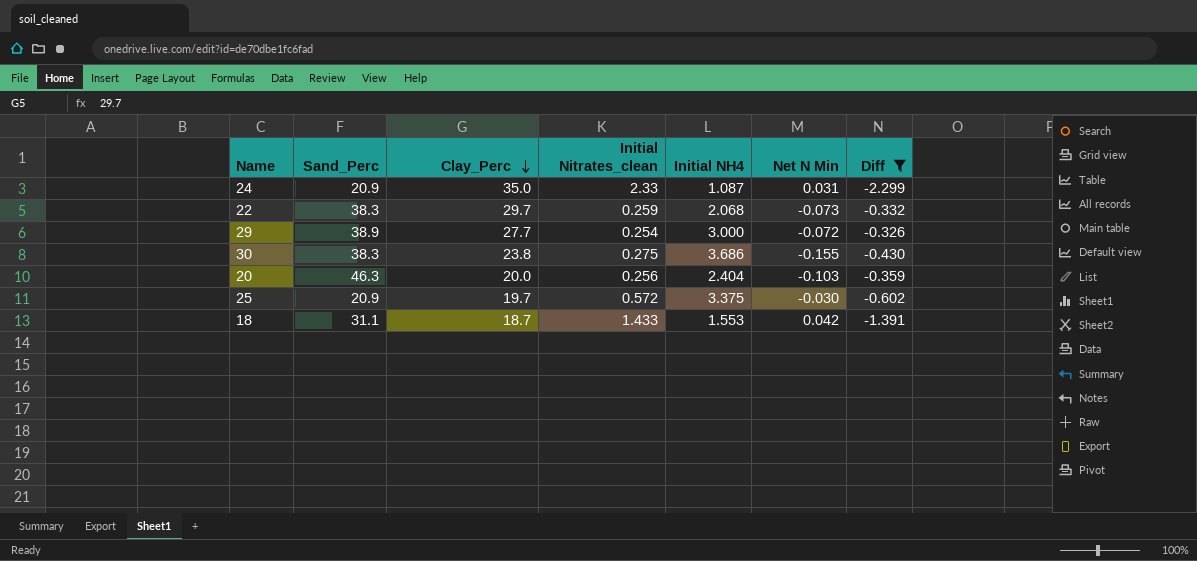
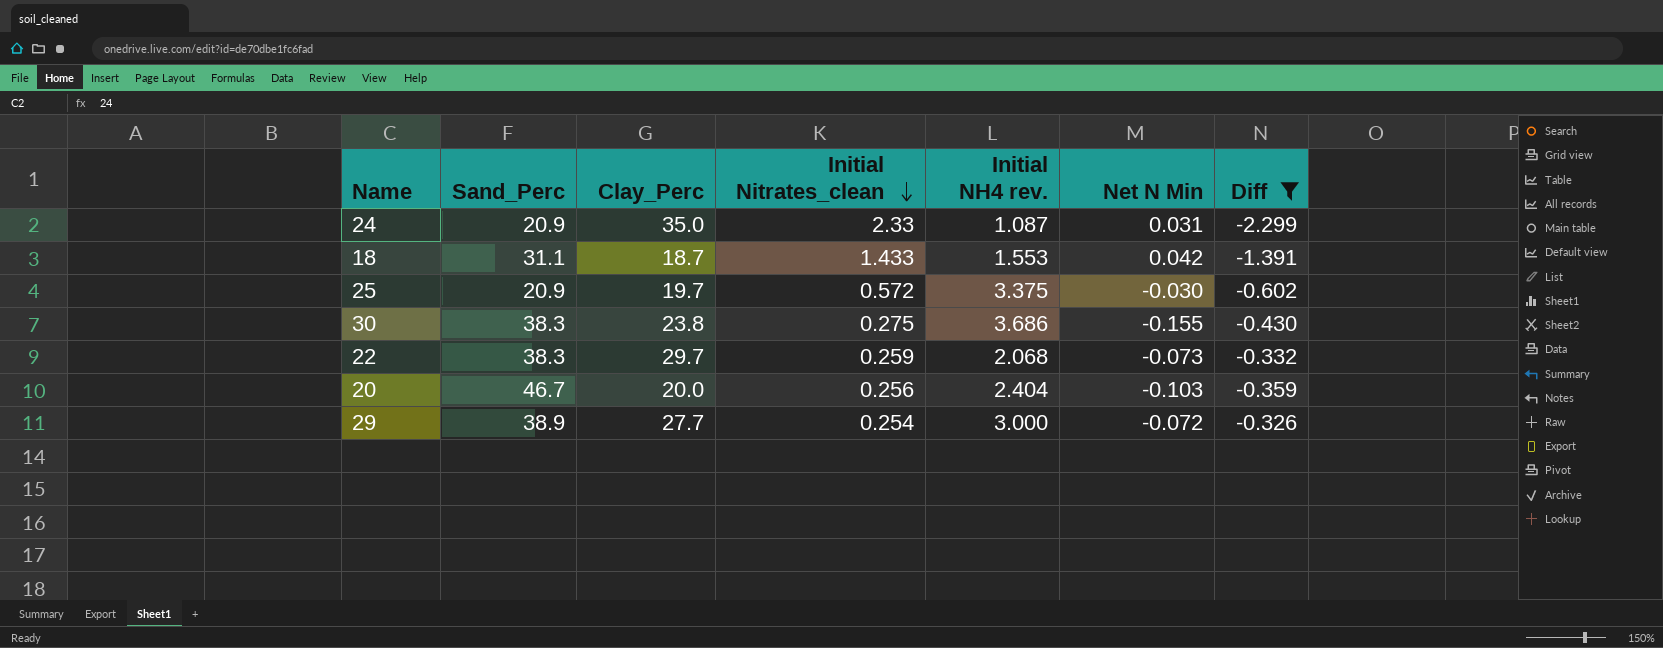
row order: Clay_Perc descending -> Initial Nitrates_clean descending
column name: Initial NH4 -> Initial NH4 rev.
20 | Sand_Perc: 46.3 -> 46.7

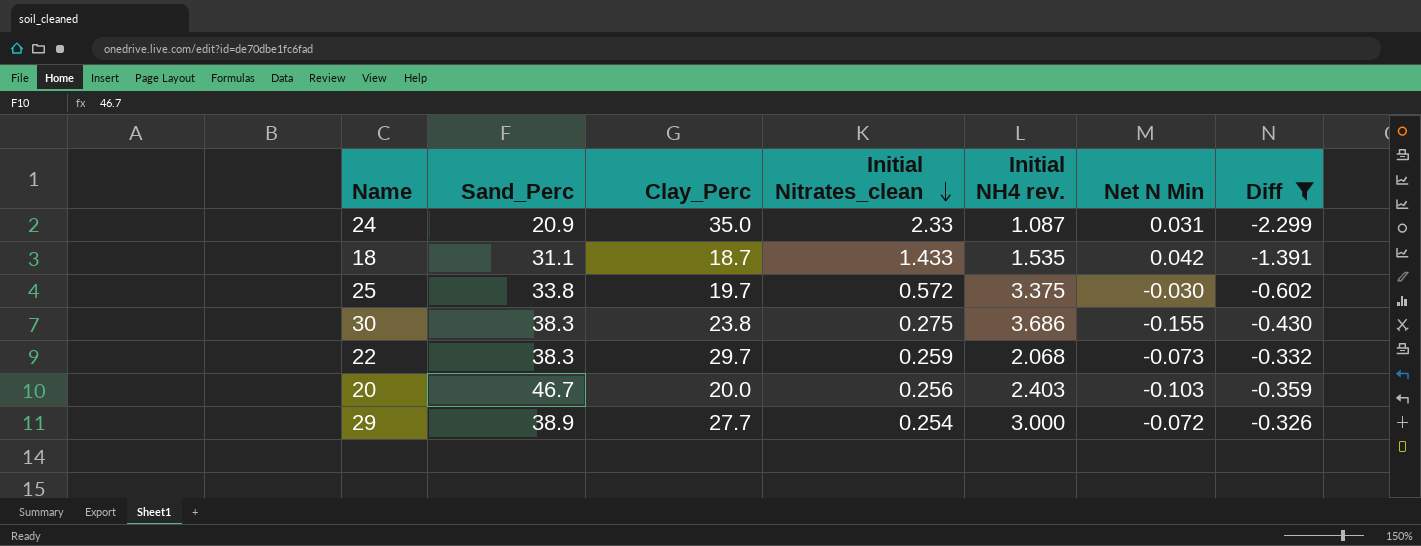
18 | Initial NH4 rev.: 1.553 -> 1.535
25 | Sand_Perc: 20.9 -> 33.8
20 | Initial NH4 rev.: 2.404 -> 2.403

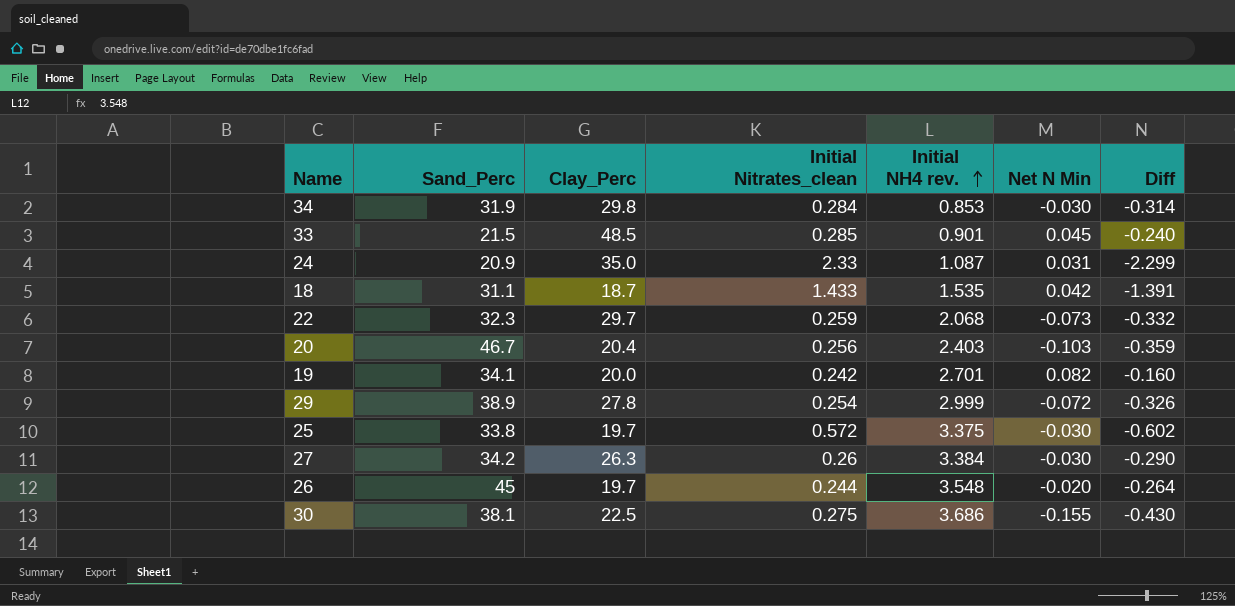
filter: Diff <= -0.326 -> none
row order: Initial Nitrates_clean descending -> Initial NH4 rev. ascending
22 | Sand_Perc: 38.3 -> 32.3
20 | Clay_Perc: 20.0 -> 20.4
29 | Clay_Perc: 27.7 -> 27.8
29 | Initial NH4 rev.: 3.000 -> 2.999
30 | Sand_Perc: 38.3 -> 38.1
30 | Clay_Perc: 23.8 -> 22.5

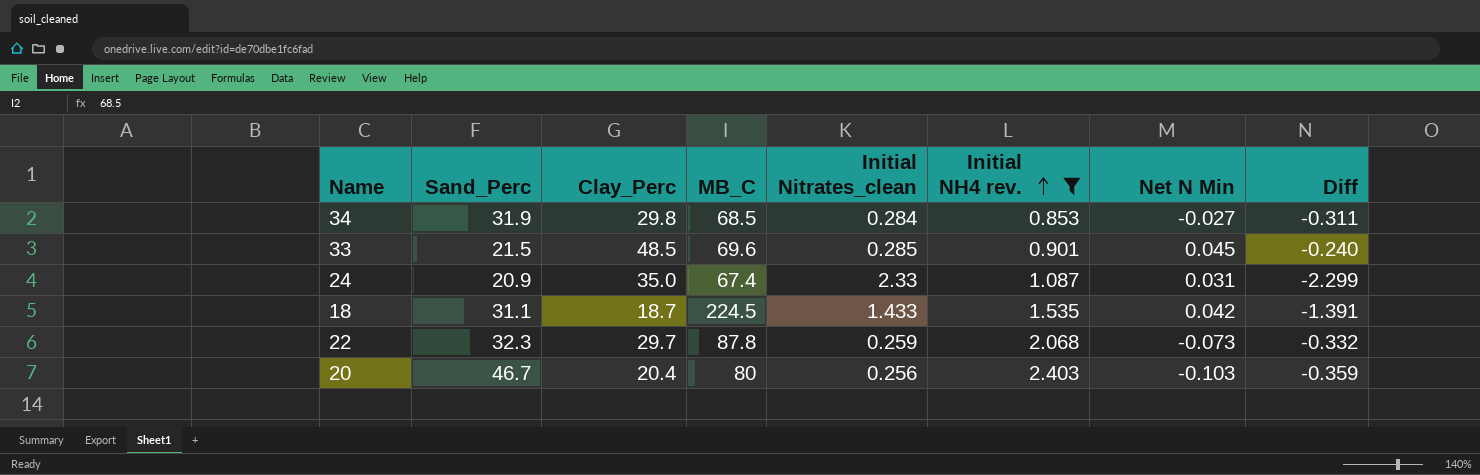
filter: none -> Initial NH4 rev. <= 2.403
column MB_C | position: none -> 4
34 | Net N Min: -0.030 -> -0.027
34 | Diff: -0.314 -> -0.311

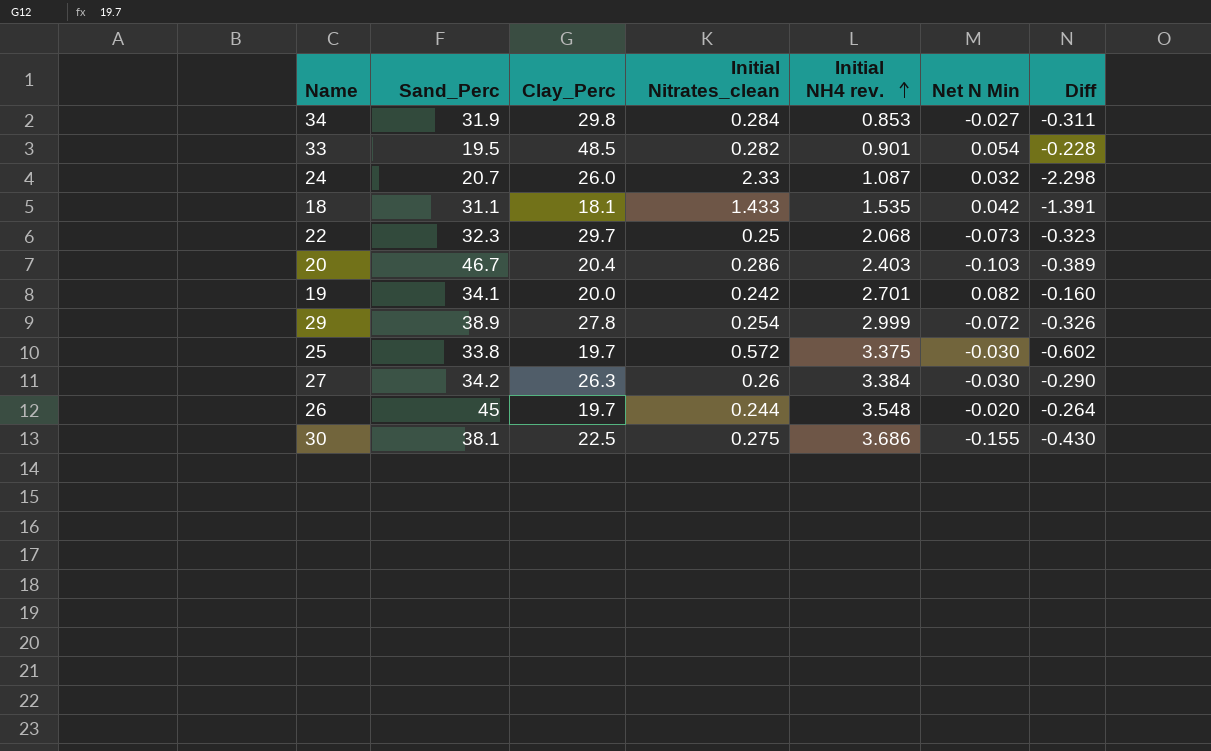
filter: Initial NH4 rev. <= 2.403 -> none
column MB_C | position: 4 -> none
33 | Sand_Perc: 21.5 -> 19.5
33 | Initial Nitrates_clean: 0.285 -> 0.282
33 | Net N Min: 0.045 -> 0.054
33 | Diff: -0.240 -> -0.228
24 | Sand_Perc: 20.9 -> 20.7
24 | Clay_Perc: 35.0 -> 26.0
24 | Net N Min: 0.031 -> 0.032
24 | Diff: -2.299 -> -2.298
18 | Clay_Perc: 18.7 -> 18.1
22 | Initial Nitrates_clean: 0.259 -> 0.25
22 | Diff: -0.332 -> -0.323
20 | Initial Nitrates_clean: 0.256 -> 0.286
20 | Diff: -0.359 -> -0.389

